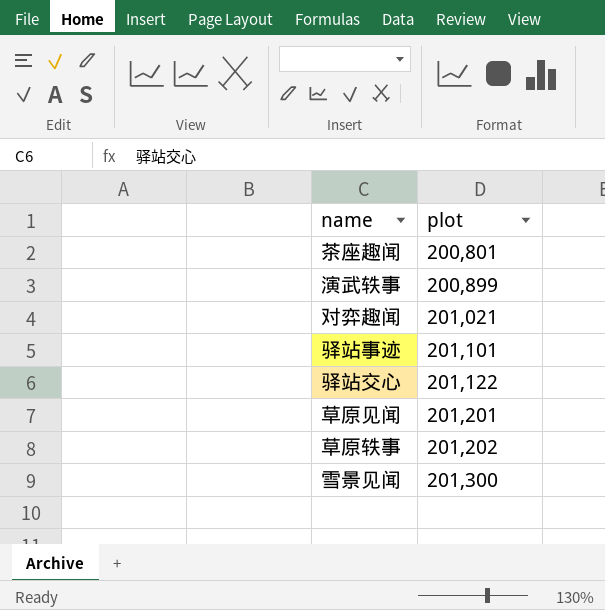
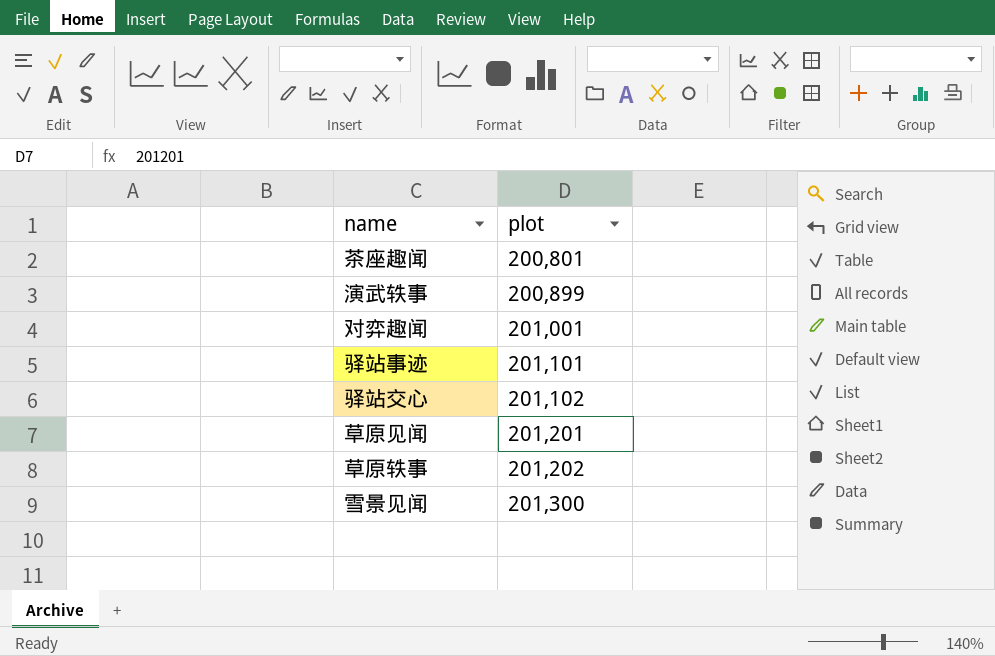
对弈趣闻 | plot: 201,021 -> 201,001
驿站交心 | plot: 201,122 -> 201,102

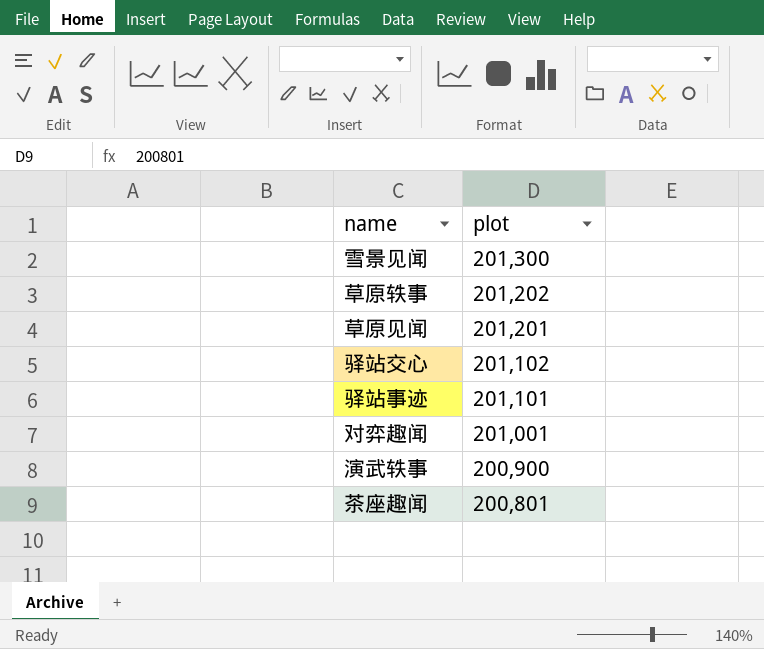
row order: plot ascending -> plot descending
演武轶事 | plot: 200,899 -> 200,900

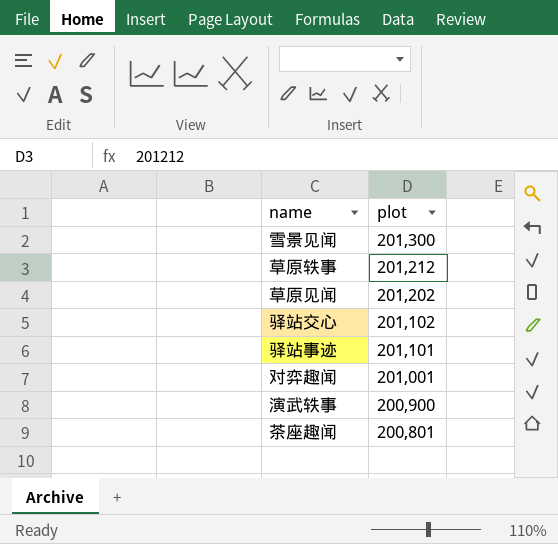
草原轶事 | plot: 201,202 -> 201,212
草原见闻 | plot: 201,201 -> 201,202

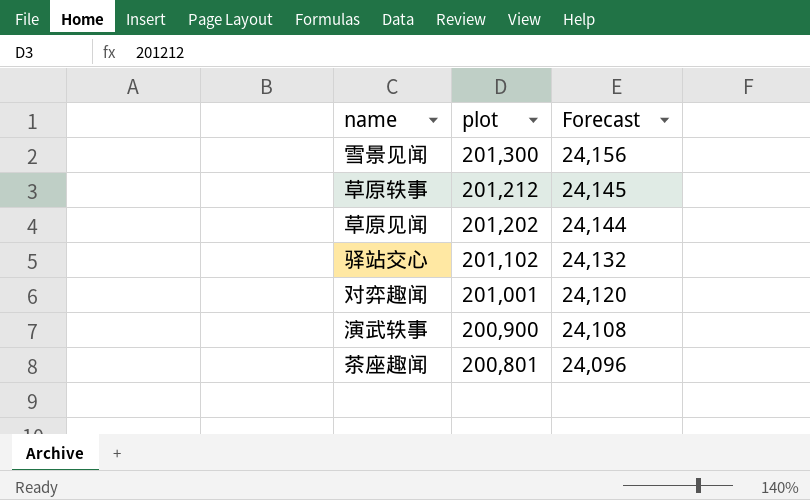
column Forecast | formula: none -> [plot] * 0.12
row 驿站事迹: 201,101 -> none

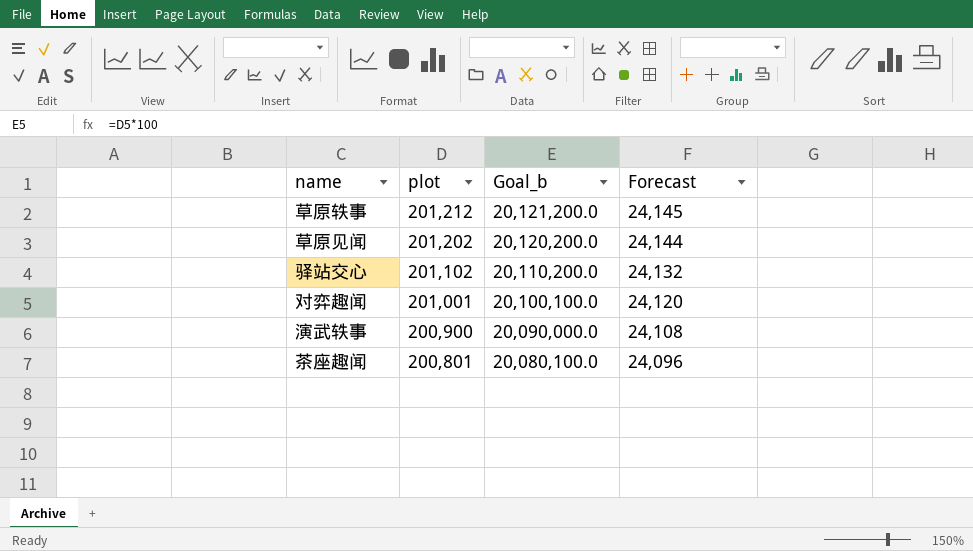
column Goal_b | formula: none -> [plot] * 100
row 雪景见闻: 201,300 | 24,156 -> none

